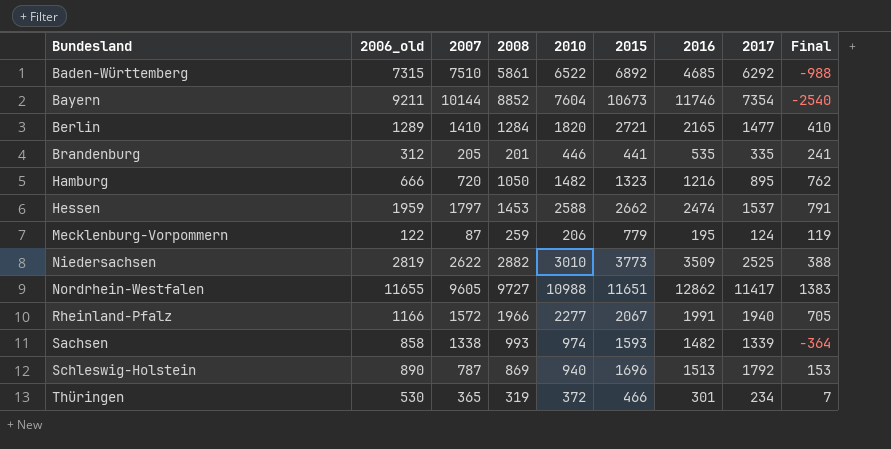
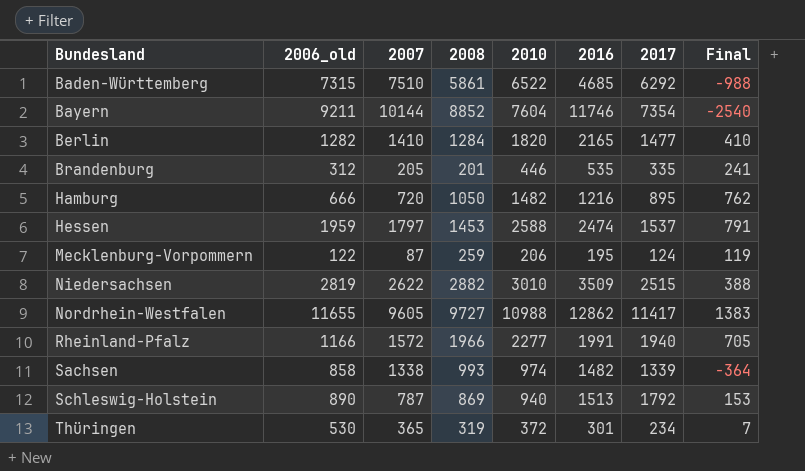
column 2015 | position: 6 -> none
Berlin | 2006_old: 1289 -> 1282
Niedersachsen | 2017: 2525 -> 2515

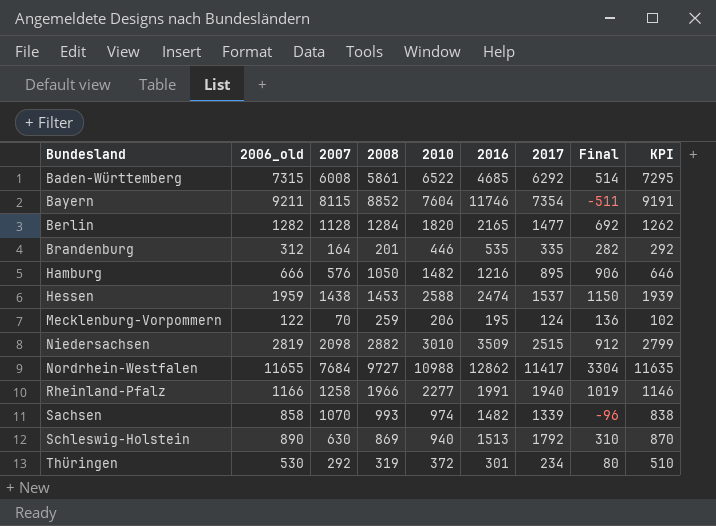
column KPI | formula: none -> [2006_old] - 20
Baden-Württemberg | 2007: 7510 -> 6008
Baden-Württemberg | Final: -988 -> 514
Bayern | 2007: 10144 -> 8115
Bayern | Final: -2540 -> -511
Berlin | 2007: 1410 -> 1128
Berlin | Final: 410 -> 692
Brandenburg | 2007: 205 -> 164
Brandenburg | Final: 241 -> 282
Hamburg | 2007: 720 -> 576
Hamburg | Final: 762 -> 906
Hessen | 2007: 1797 -> 1438
Hessen | Final: 791 -> 1150
Mecklenburg-Vorpommern | 2007: 87 -> 70
Mecklenburg-Vorpommern | Final: 119 -> 136
Niedersachsen | 2007: 2622 -> 2098
Niedersachsen | Final: 388 -> 912
Nordrhein-Westfalen | 2007: 9605 -> 7684
Nordrhein-Westfalen | Final: 1383 -> 3304
Rheinland-Pfalz | 2007: 1572 -> 1258
Rheinland-Pfalz | Final: 705 -> 1019
Sachsen | 2007: 1338 -> 1070
Sachsen | Final: -364 -> -96
Schleswig-Holstein | 2007: 787 -> 630
Schleswig-Holstein | Final: 153 -> 310
Thüringen | 2007: 365 -> 292
Thüringen | Final: 7 -> 80

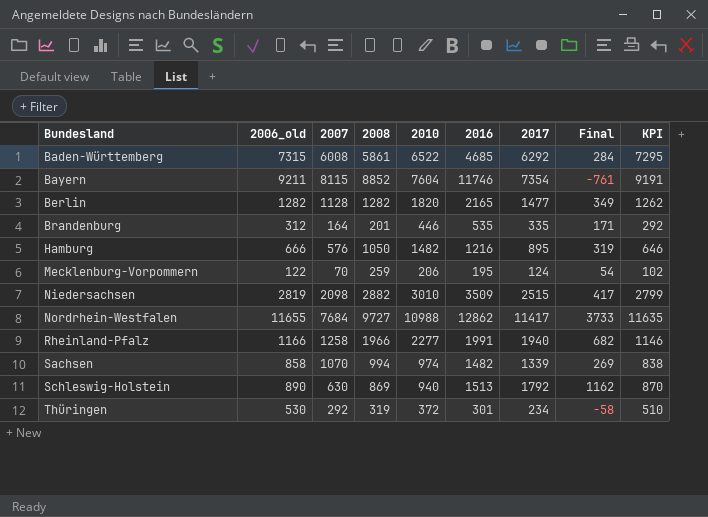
column Final | formula: [2010] - [2007] -> [2017] - [2007]
row Hessen: 1959 | 1438 | 1453 | 2588 | 2474 | 1537 | 1150 | 1939 -> none
Berlin | 2008: 1284 -> 1282
Sachsen | 2008: 993 -> 994

